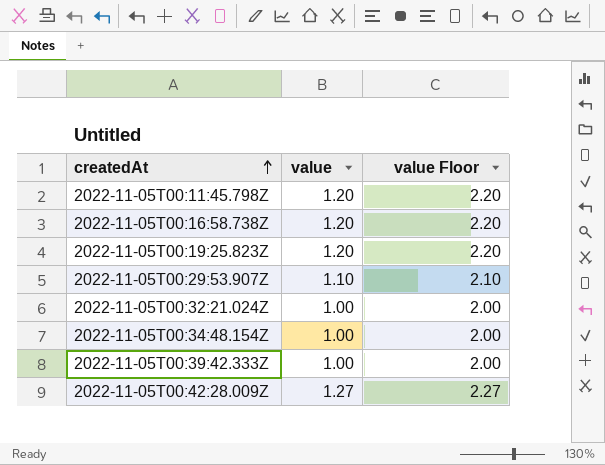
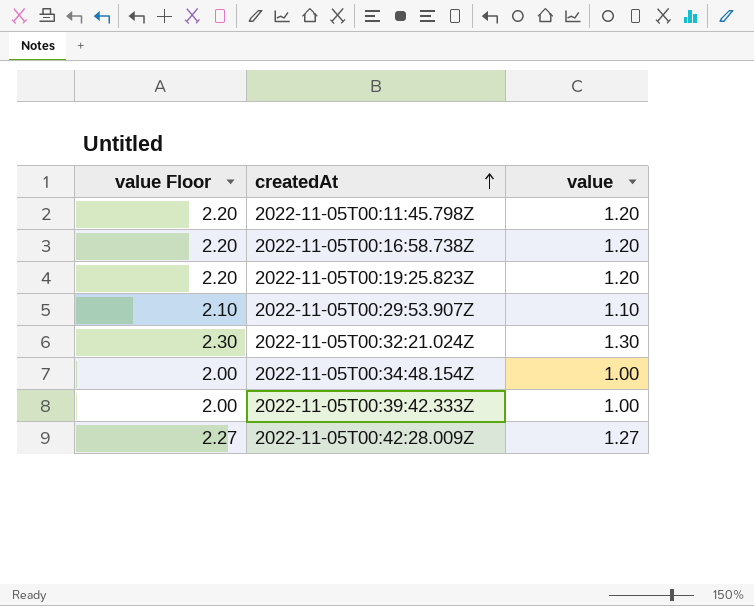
column value Floor | position: 3 -> 1
2022-11-05T00:32:21.024Z | value Floor: 2.00 -> 2.30
2022-11-05T00:32:21.024Z | value: 1.00 -> 1.30

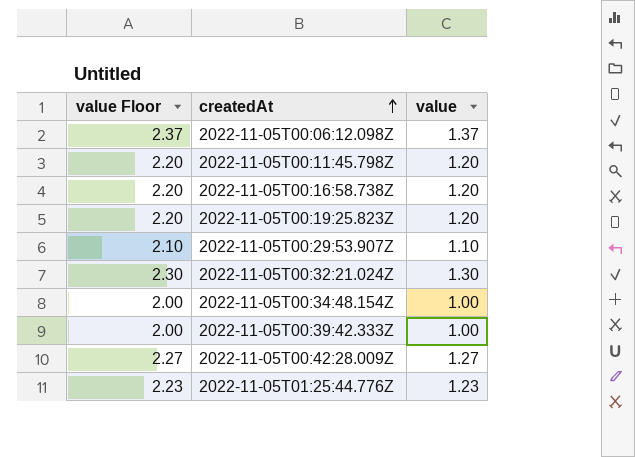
row 2022-11-05T00:06:12.098Z: none -> 2.37 | 1.37
row 2022-11-05T01:25:44.776Z: none -> 2.23 | 1.23

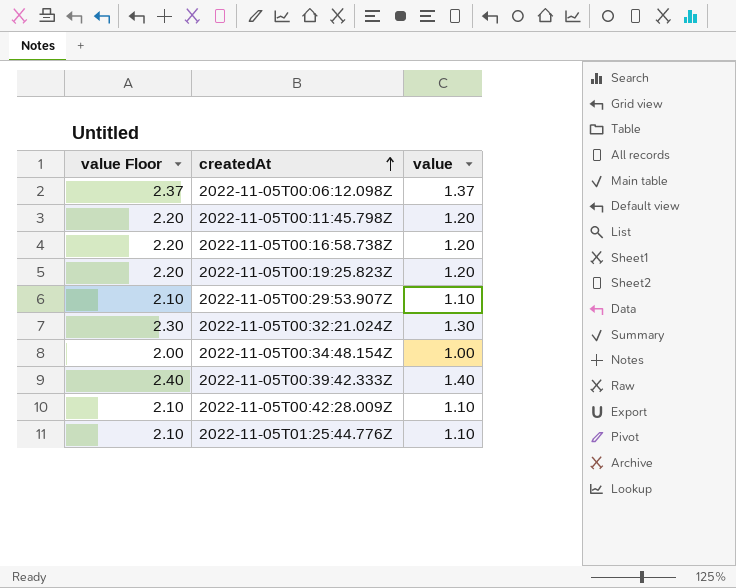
2022-11-05T00:39:42.333Z | value Floor: 2.00 -> 2.40
2022-11-05T00:39:42.333Z | value: 1.00 -> 1.40
2022-11-05T00:42:28.009Z | value Floor: 2.27 -> 2.10
2022-11-05T00:42:28.009Z | value: 1.27 -> 1.10
2022-11-05T01:25:44.776Z | value Floor: 2.23 -> 2.10
2022-11-05T01:25:44.776Z | value: 1.23 -> 1.10

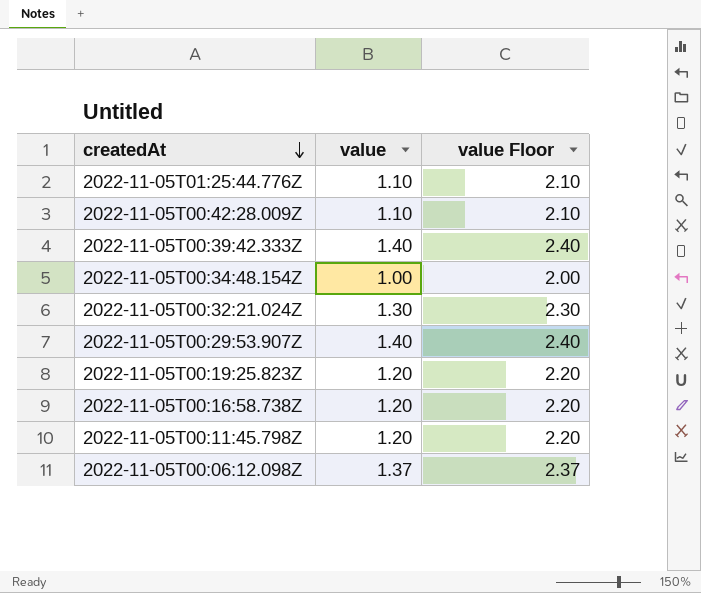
row order: createdAt ascending -> createdAt descending
column value Floor | position: 1 -> 3
2022-11-05T00:29:53.907Z | value: 1.10 -> 1.40
2022-11-05T00:29:53.907Z | value Floor: 2.10 -> 2.40

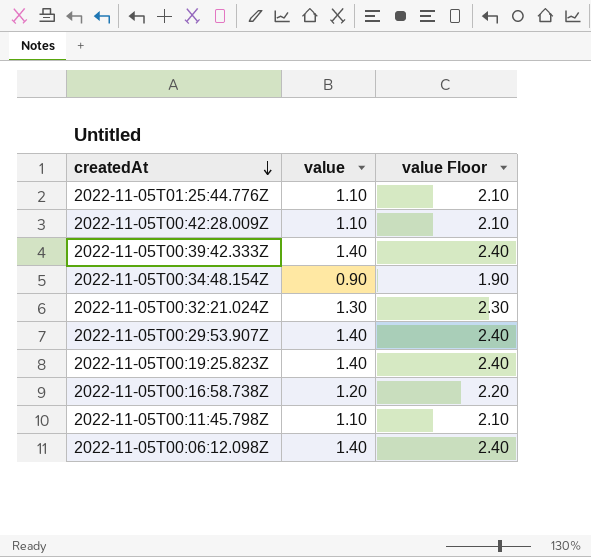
2022-11-05T00:34:48.154Z | value: 1.00 -> 0.90
2022-11-05T00:34:48.154Z | value Floor: 2.00 -> 1.90
2022-11-05T00:19:25.823Z | value: 1.20 -> 1.40
2022-11-05T00:19:25.823Z | value Floor: 2.20 -> 2.40
2022-11-05T00:11:45.798Z | value: 1.20 -> 1.10
2022-11-05T00:11:45.798Z | value Floor: 2.20 -> 2.10
2022-11-05T00:06:12.098Z | value: 1.37 -> 1.40
2022-11-05T00:06:12.098Z | value Floor: 2.37 -> 2.40

